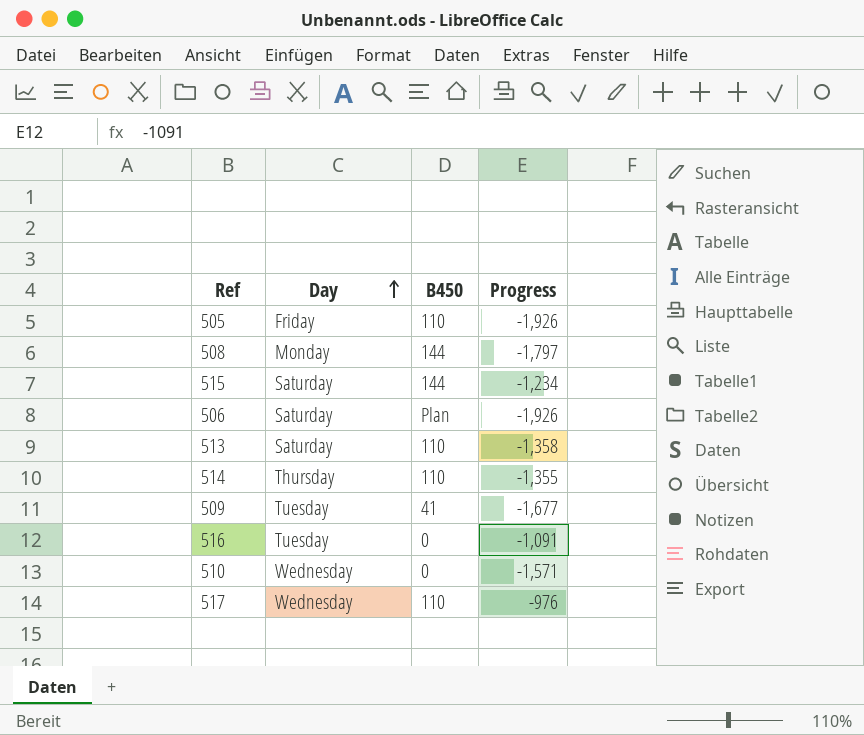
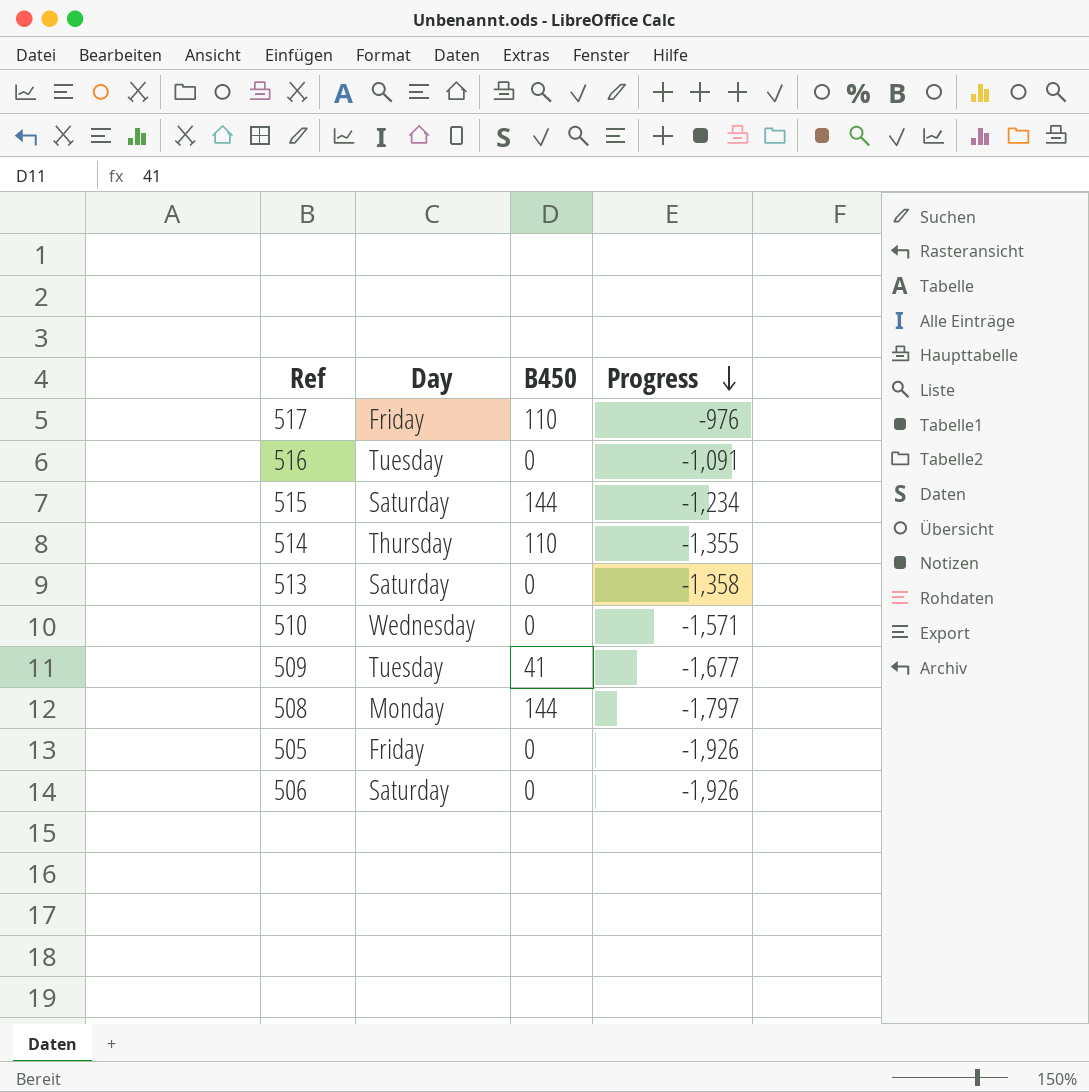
row order: Day ascending -> Progress descending
517 | Day: Wednesday -> Friday
513 | B450: 110 -> 0
505 | B450: 110 -> 0
506 | B450: Plan -> 0

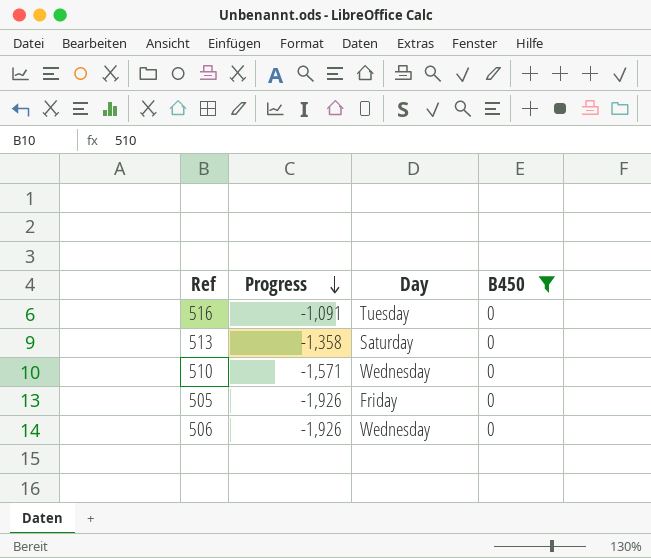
filter: none -> B450 = 0
column Progress | position: 4 -> 2
506 | Day: Saturday -> Wednesday

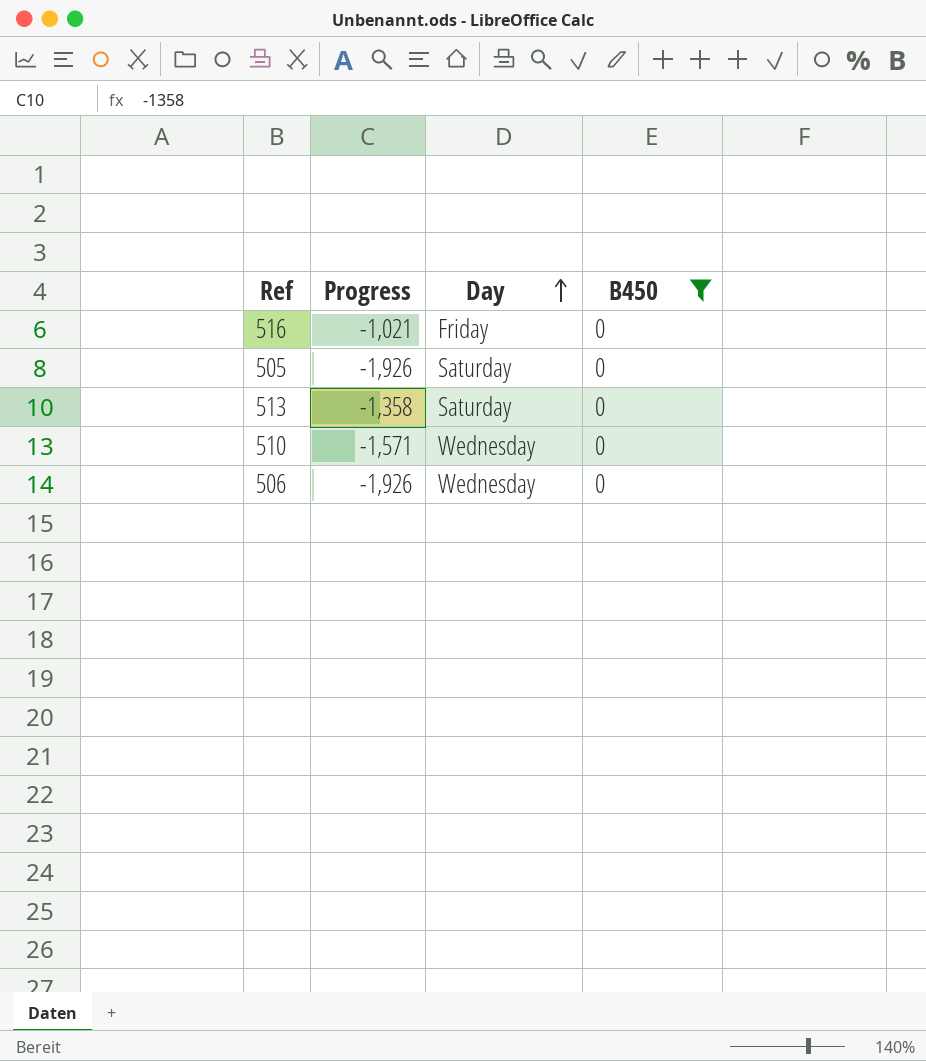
row order: Progress descending -> Day ascending
516 | Progress: -1,091 -> -1,021
516 | Day: Tuesday -> Friday
505 | Day: Friday -> Saturday

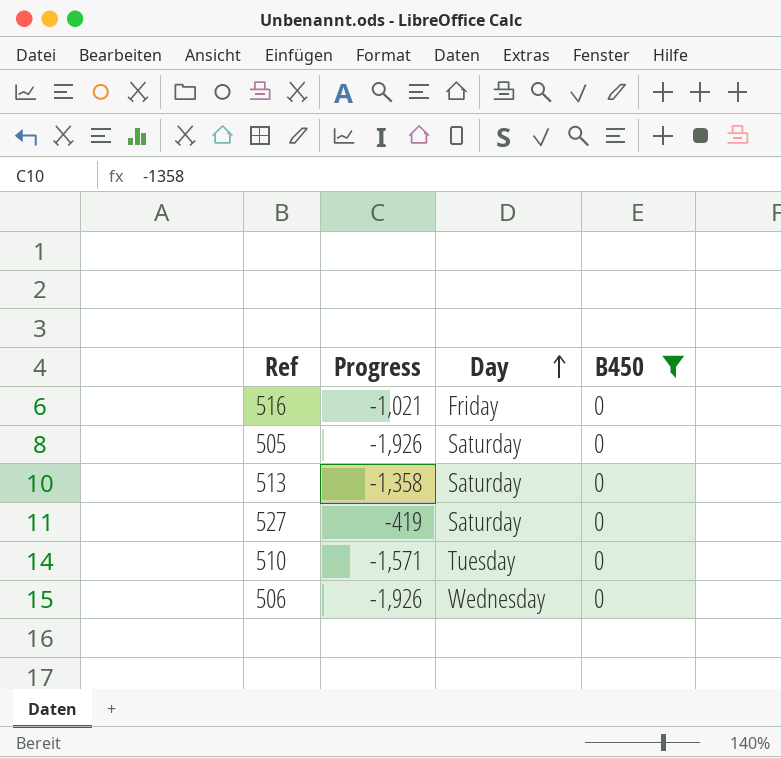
row 527: none -> -419 | Saturday | 0
510 | Day: Wednesday -> Tuesday

